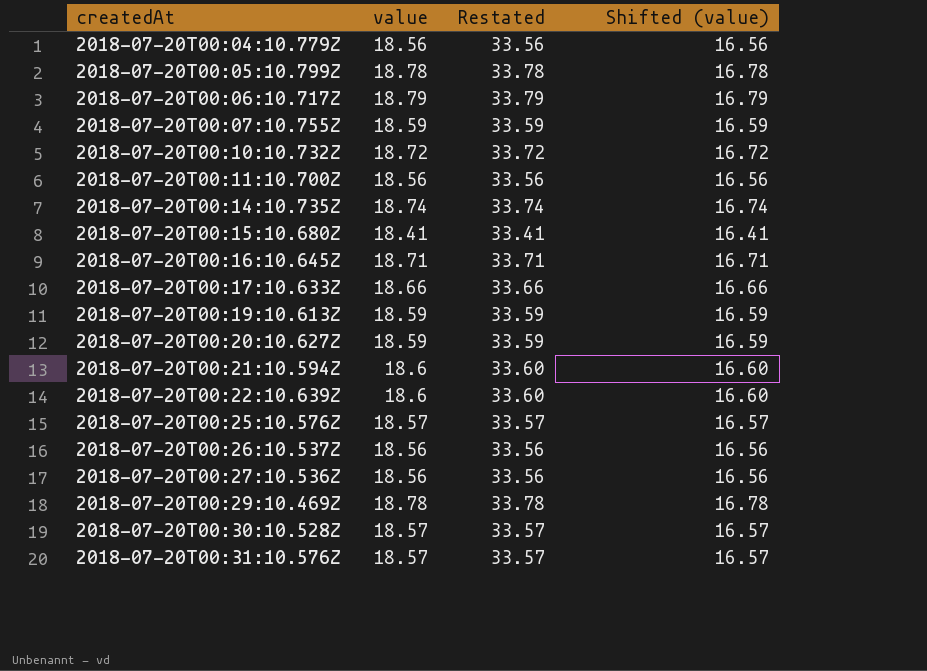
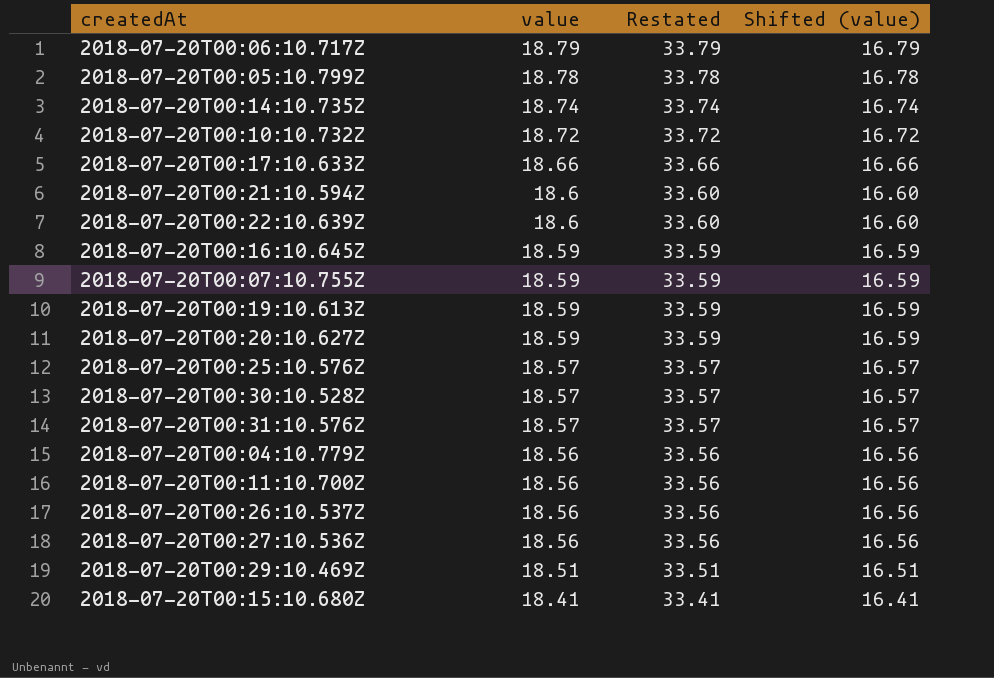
row order: createdAt ascending -> value descending
2018-07-20T00:16:10.645Z | value: 18.71 -> 18.59
2018-07-20T00:16:10.645Z | Restated: 33.71 -> 33.59
2018-07-20T00:16:10.645Z | Shifted (value): 16.71 -> 16.59
2018-07-20T00:29:10.469Z | value: 18.78 -> 18.51
2018-07-20T00:29:10.469Z | Restated: 33.78 -> 33.51
2018-07-20T00:29:10.469Z | Shifted (value): 16.78 -> 16.51

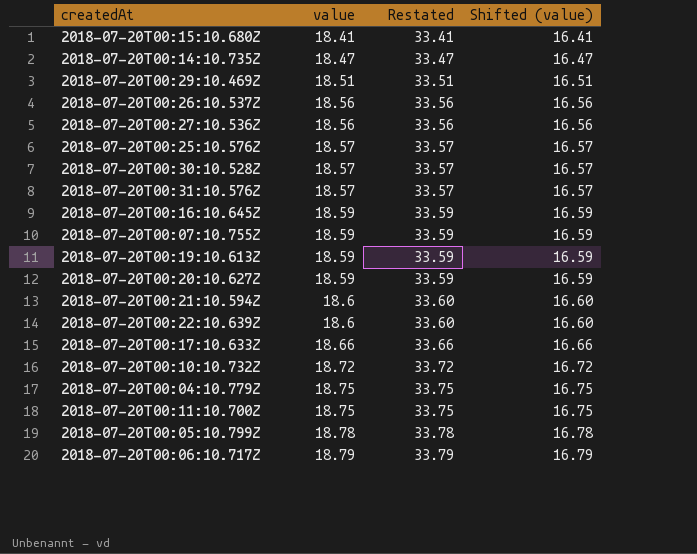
row order: value descending -> value ascending
2018-07-20T00:14:10.735Z | value: 18.74 -> 18.47
2018-07-20T00:14:10.735Z | Restated: 33.74 -> 33.47
2018-07-20T00:14:10.735Z | Shifted (value): 16.74 -> 16.47
2018-07-20T00:04:10.779Z | value: 18.56 -> 18.75
2018-07-20T00:04:10.779Z | Restated: 33.56 -> 33.75
2018-07-20T00:04:10.779Z | Shifted (value): 16.56 -> 16.75
2018-07-20T00:11:10.700Z | value: 18.56 -> 18.75
2018-07-20T00:11:10.700Z | Restated: 33.56 -> 33.75
2018-07-20T00:11:10.700Z | Shifted (value): 16.56 -> 16.75

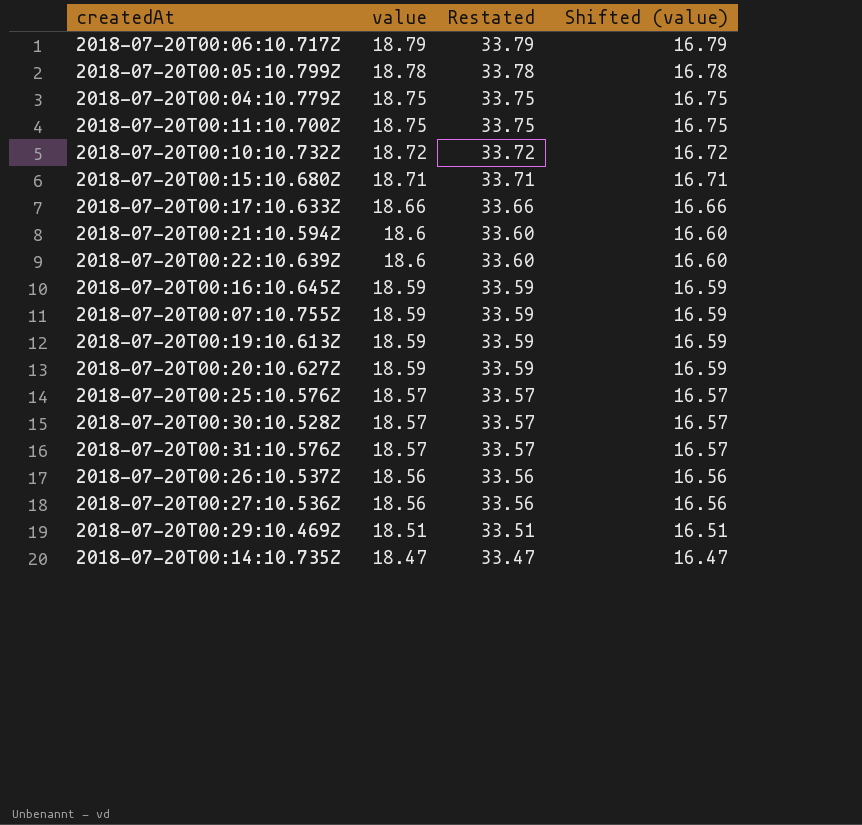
row order: value ascending -> value descending
2018-07-20T00:15:10.680Z | value: 18.41 -> 18.71
2018-07-20T00:15:10.680Z | Restated: 33.41 -> 33.71
2018-07-20T00:15:10.680Z | Shifted (value): 16.41 -> 16.71

